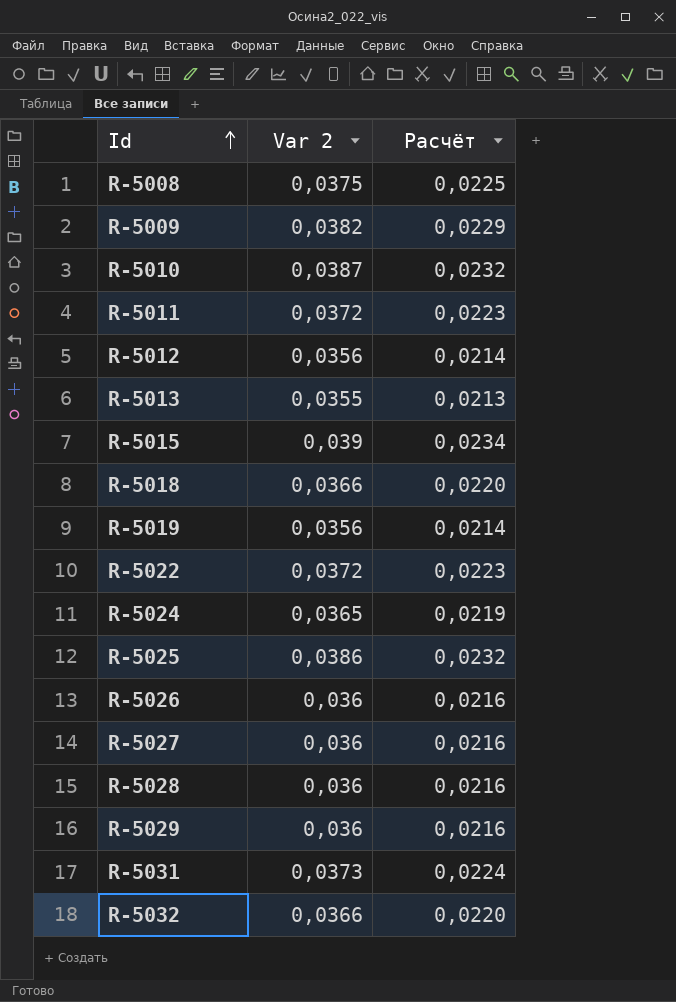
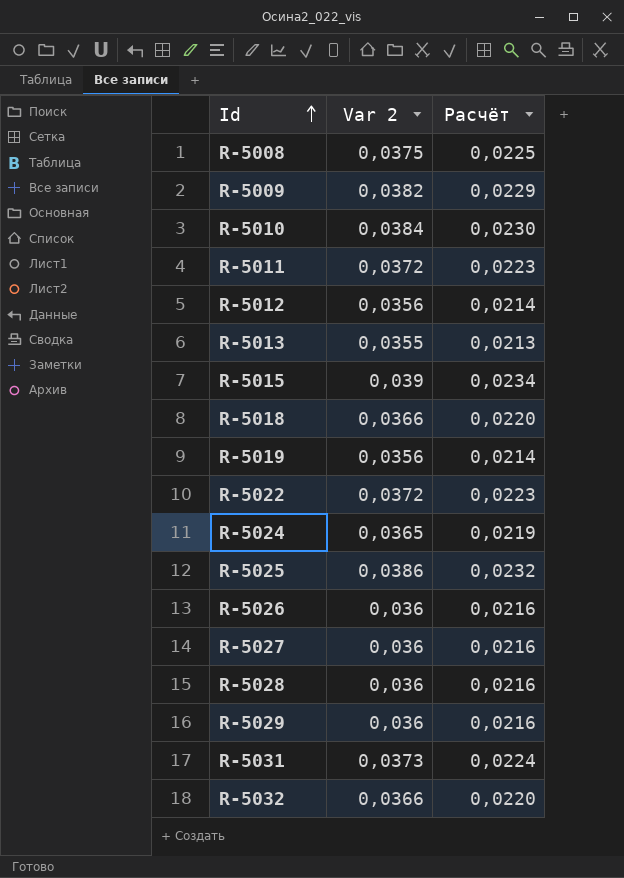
R-5010 | Var 2: 0,0387 -> 0,0384
R-5010 | Расчёт: 0,0232 -> 0,0230

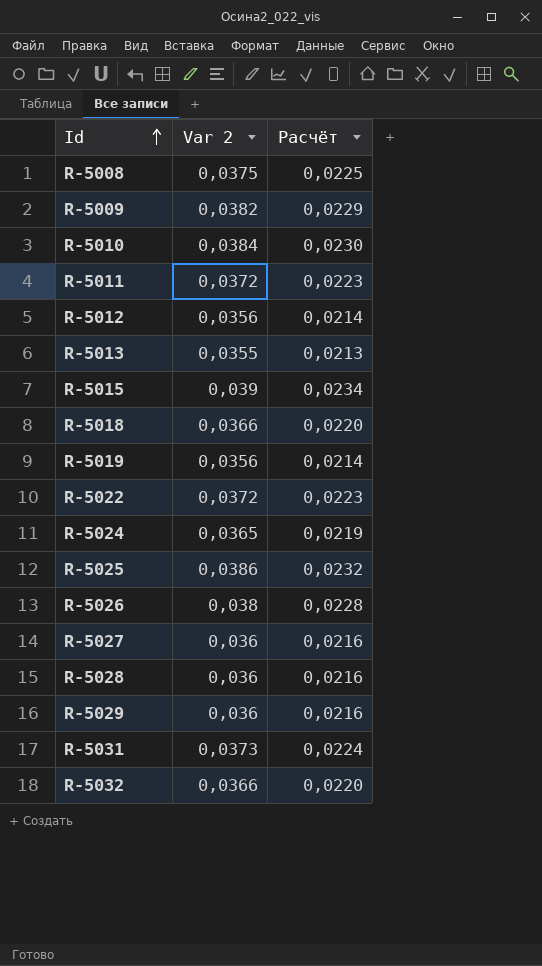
R-5026 | Var 2: 0,036 -> 0,038
R-5026 | Расчёт: 0,0216 -> 0,0228

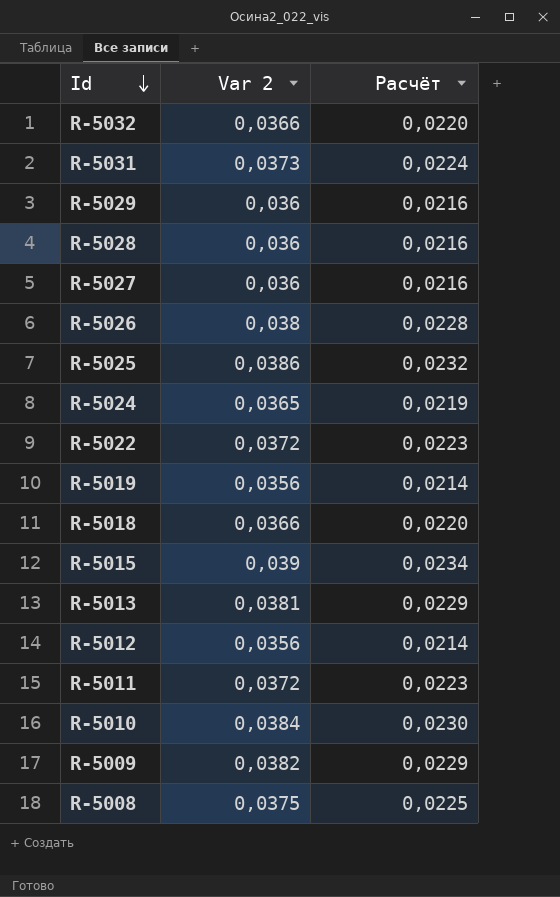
row order: Id ascending -> Id descending
R-5013 | Var 2: 0,0355 -> 0,0381
R-5013 | Расчёт: 0,0213 -> 0,0229

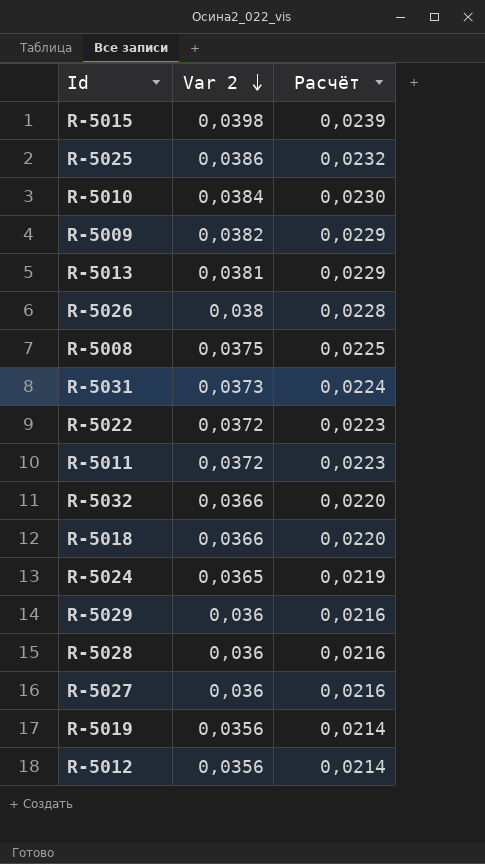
row order: Id descending -> Var 2 descending
R-5015 | Var 2: 0,039 -> 0,0398
R-5015 | Расчёт: 0,0234 -> 0,0239

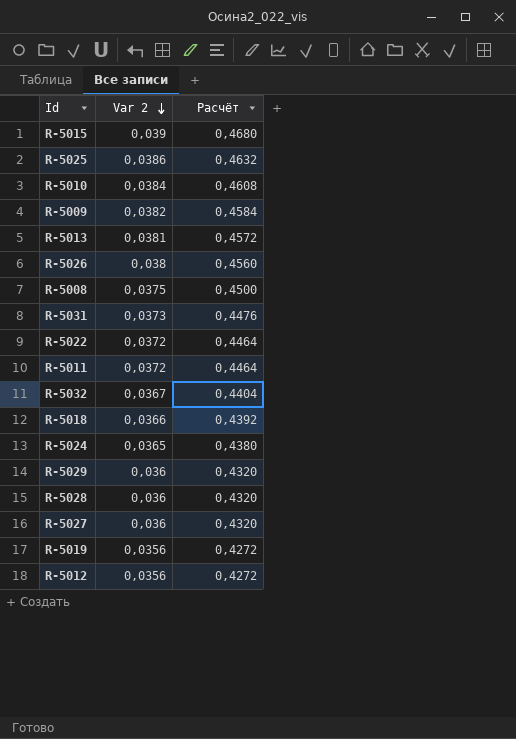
column Расчёт | formula: [Var 2] * 0,6 -> [Var 2] * 12
R-5015 | Var 2: 0,0398 -> 0,039
R-5032 | Var 2: 0,0366 -> 0,0367

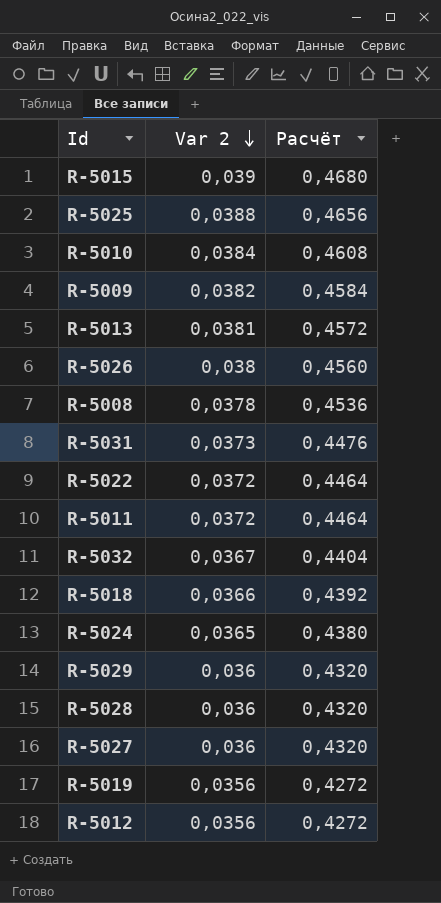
R-5025 | Var 2: 0,0386 -> 0,0388
R-5025 | Расчёт: 0,4632 -> 0,4656
R-5008 | Var 2: 0,0375 -> 0,0378
R-5008 | Расчёт: 0,4500 -> 0,4536

